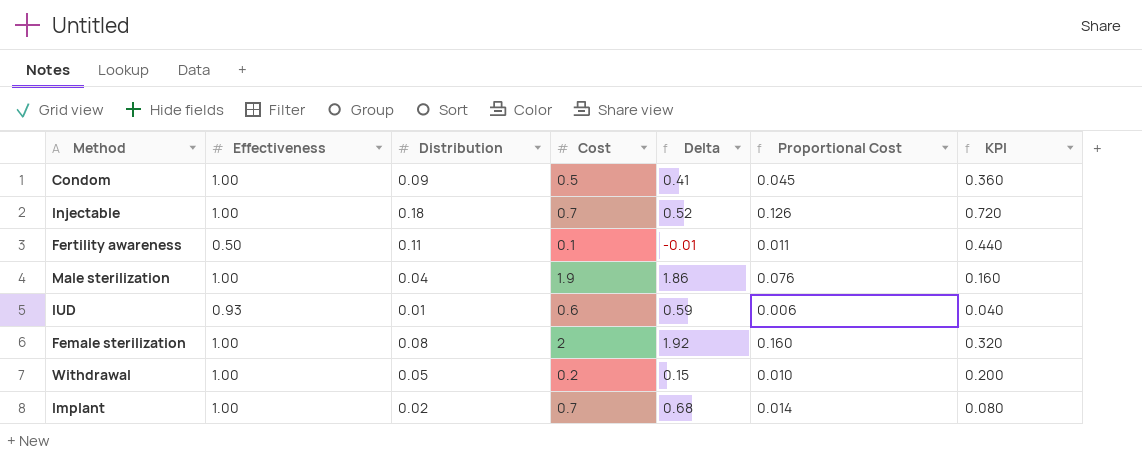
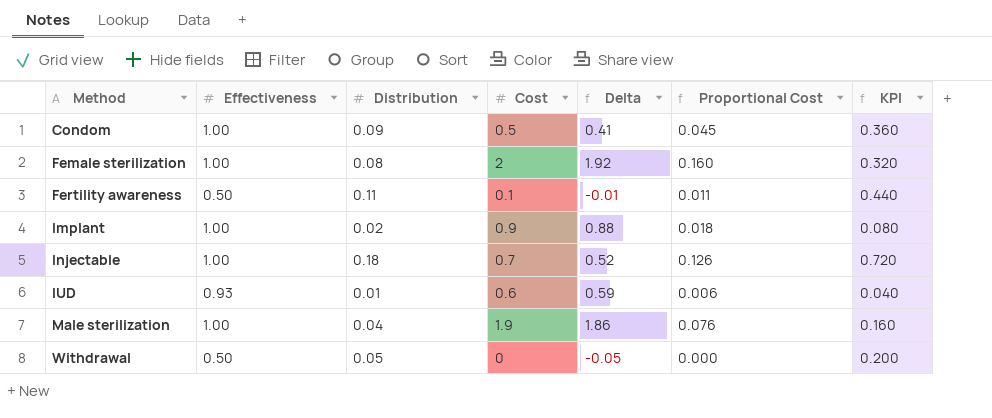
row order: none -> Method ascending
Implant | Cost: 0.7 -> 0.9
Implant | Delta: 0.68 -> 0.88
Implant | Proportional Cost: 0.014 -> 0.018
Withdrawal | Effectiveness: 1.00 -> 0.50
Withdrawal | Cost: 0.2 -> 0
Withdrawal | Delta: 0.15 -> -0.05
Withdrawal | Proportional Cost: 0.010 -> 0.000

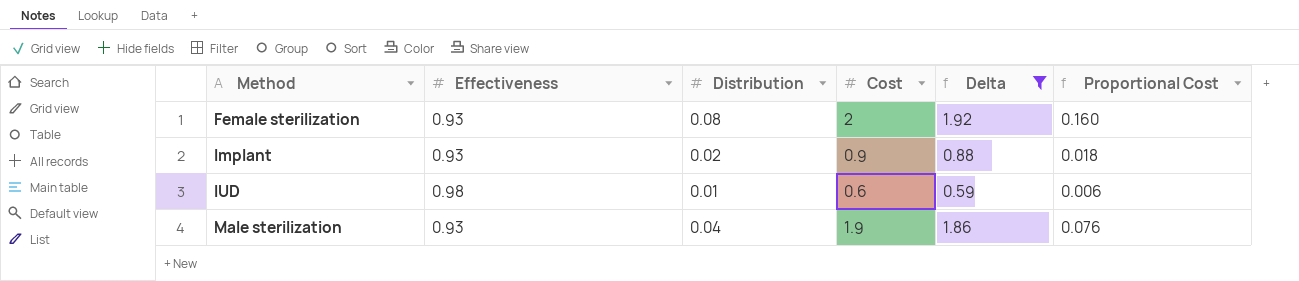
filter: none -> Delta >= 0.59
column KPI | formula: [Distribution] * 4 -> none
Female sterilization | Effectiveness: 1.00 -> 0.93
Implant | Effectiveness: 1.00 -> 0.93
IUD | Effectiveness: 0.93 -> 0.98
Male sterilization | Effectiveness: 1.00 -> 0.93

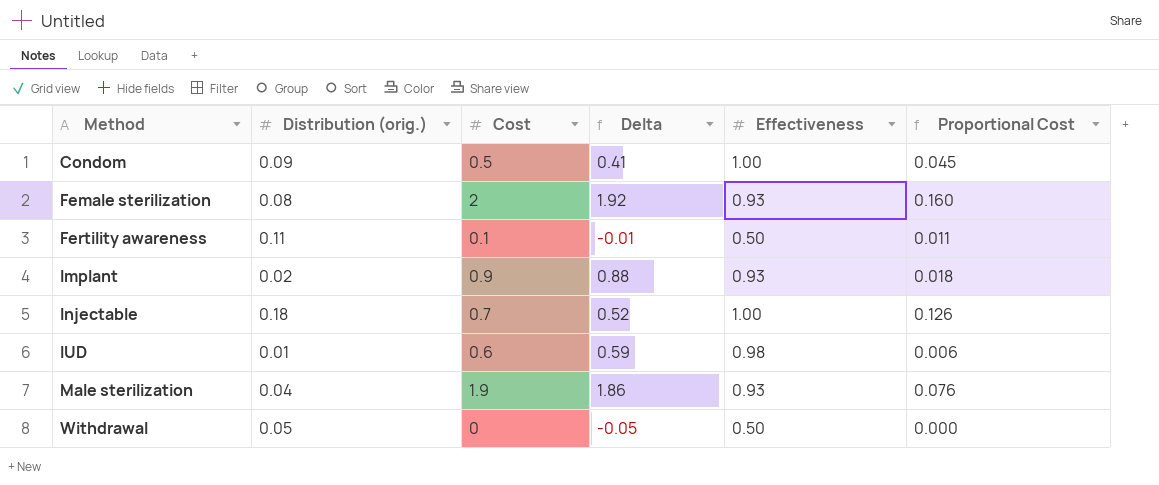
filter: Delta >= 0.59 -> none
column name: Distribution -> Distribution (orig.)
column Effectiveness | position: 2 -> 5

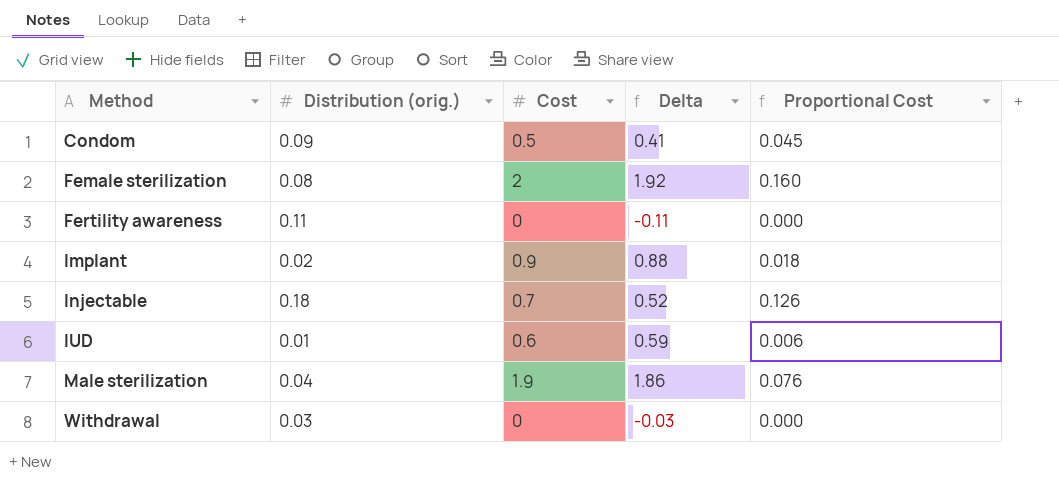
column Effectiveness | position: 5 -> none
Fertility awareness | Cost: 0.1 -> 0
Fertility awareness | Delta: -0.01 -> -0.11
Fertility awareness | Proportional Cost: 0.011 -> 0.000
Withdrawal | Distribution (orig.): 0.05 -> 0.03
Withdrawal | Delta: -0.05 -> -0.03

